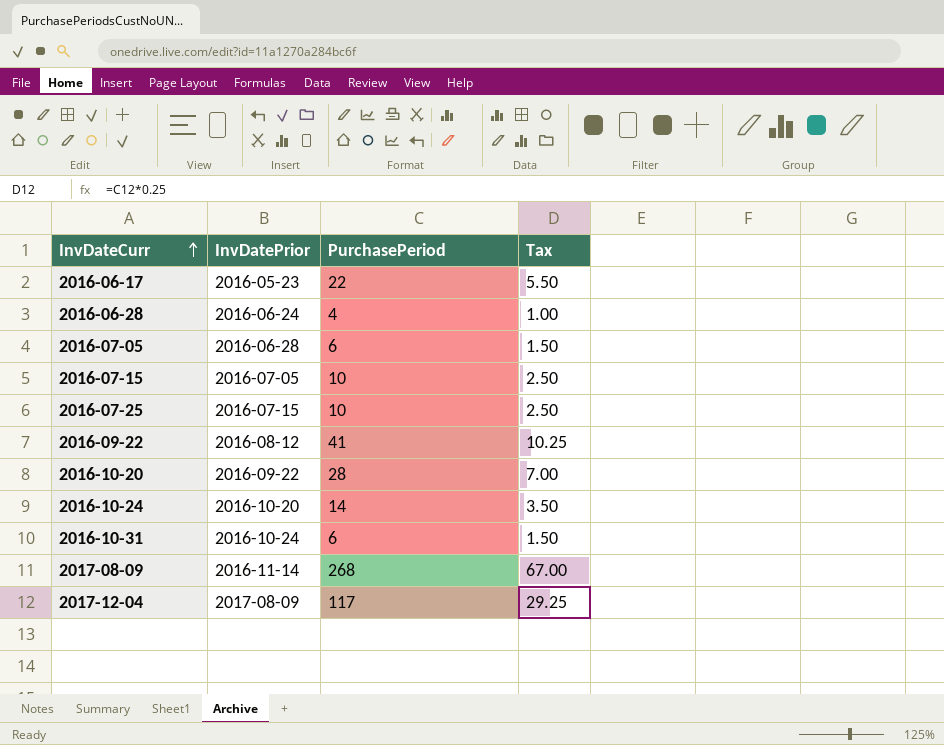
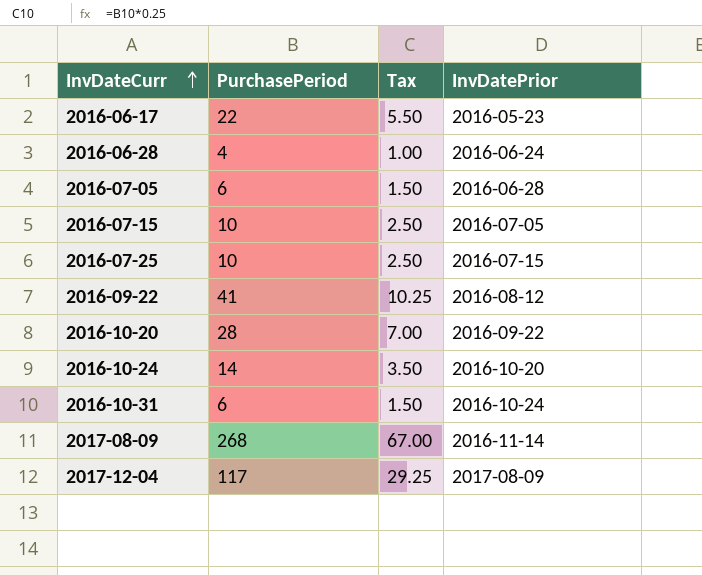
column InvDatePrior | position: 2 -> 4

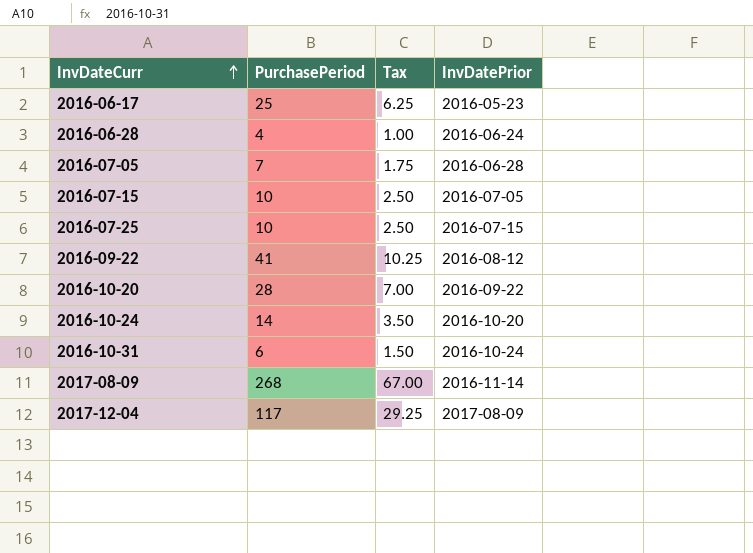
2016-06-17 | PurchasePeriod: 22 -> 25
2016-06-17 | Tax: 5.50 -> 6.25
2016-07-05 | PurchasePeriod: 6 -> 7
2016-07-05 | Tax: 1.50 -> 1.75

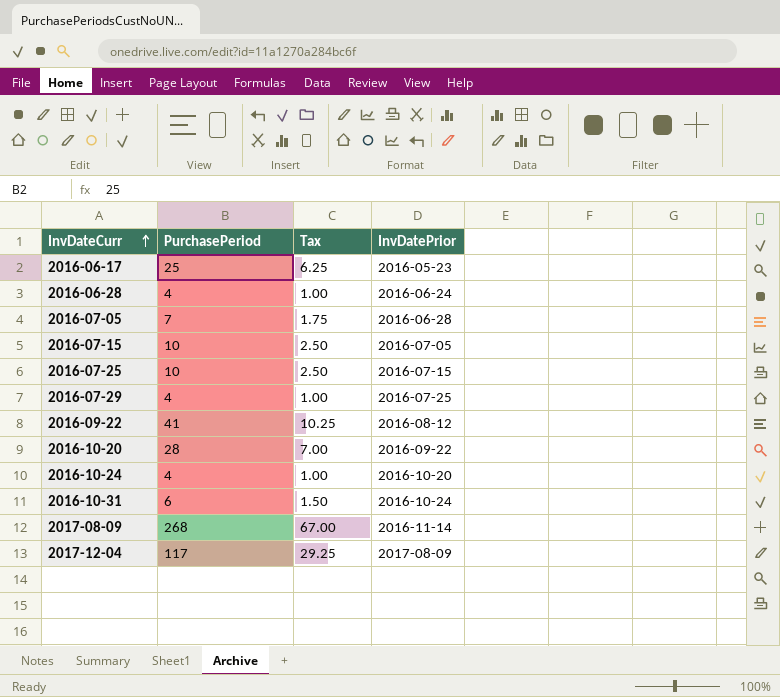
row 2016-07-29: none -> 4 | 1.00 | 2016-07-25
2016-10-24 | PurchasePeriod: 14 -> 4
2016-10-24 | Tax: 3.50 -> 1.00

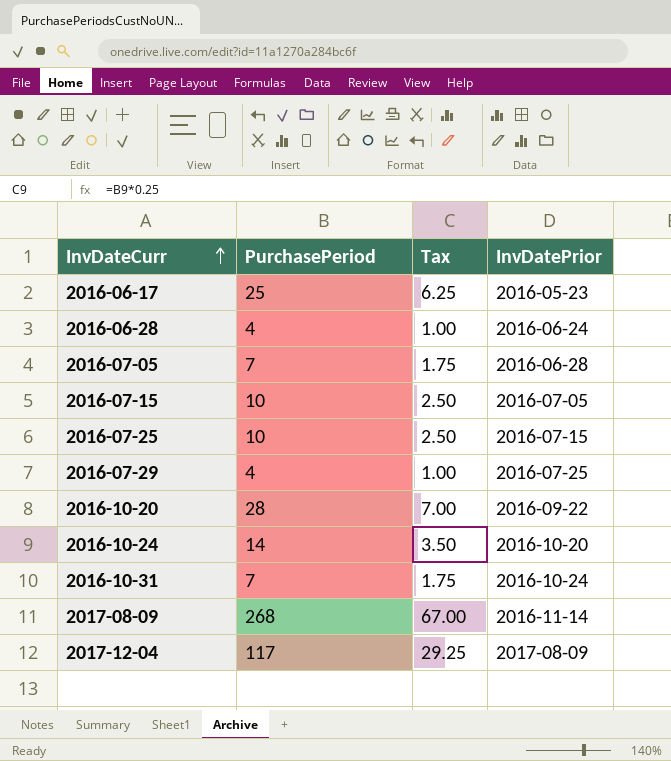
row 2016-09-22: 41 | 10.25 | 2016-08-12 -> none
2016-10-24 | PurchasePeriod: 4 -> 14
2016-10-24 | Tax: 1.00 -> 3.50
2016-10-31 | PurchasePeriod: 6 -> 7
2016-10-31 | Tax: 1.50 -> 1.75

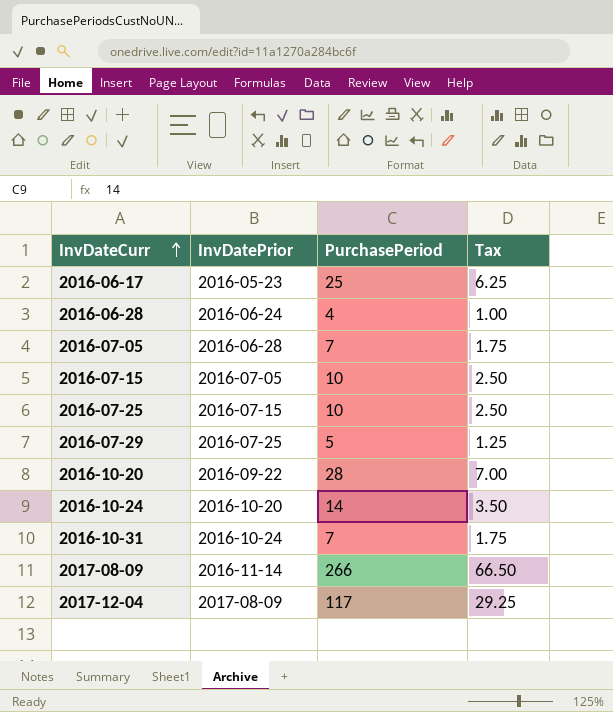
column InvDatePrior | position: 4 -> 2
2016-07-29 | PurchasePeriod: 4 -> 5
2016-07-29 | Tax: 1.00 -> 1.25
2017-08-09 | PurchasePeriod: 268 -> 266
2017-08-09 | Tax: 67.00 -> 66.50

